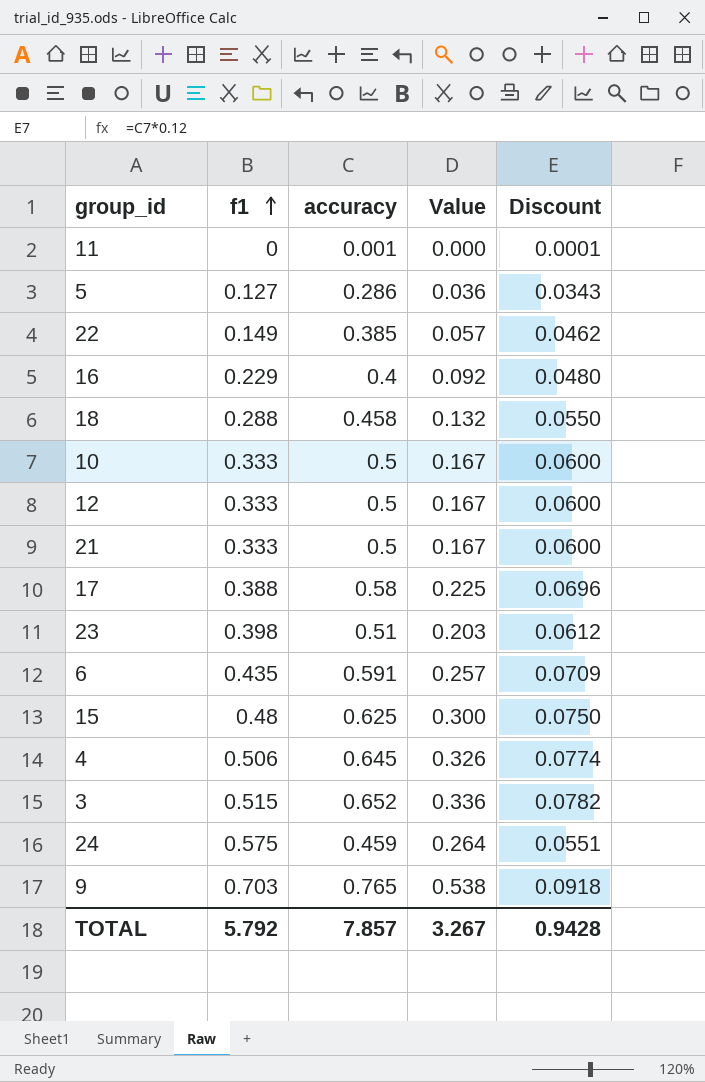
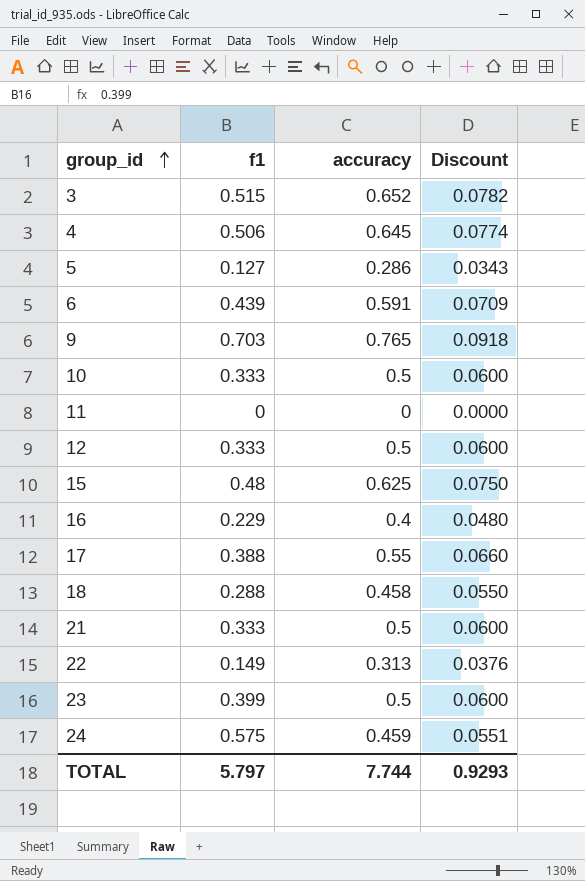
row order: f1 ascending -> group_id ascending
column Value | formula: [f1] * [accuracy] -> none
6 | f1: 0.435 -> 0.439
11 | accuracy: 0.001 -> 0
11 | Discount: 0.0001 -> 0.0000
17 | accuracy: 0.58 -> 0.55
17 | Discount: 0.0696 -> 0.0660
22 | accuracy: 0.385 -> 0.313
22 | Discount: 0.0462 -> 0.0376
23 | f1: 0.398 -> 0.399
23 | accuracy: 0.51 -> 0.5
23 | Discount: 0.0612 -> 0.0600
TOTAL | f1: 5.792 -> 5.797
TOTAL | accuracy: 7.857 -> 7.744
TOTAL | Discount: 0.9428 -> 0.9293

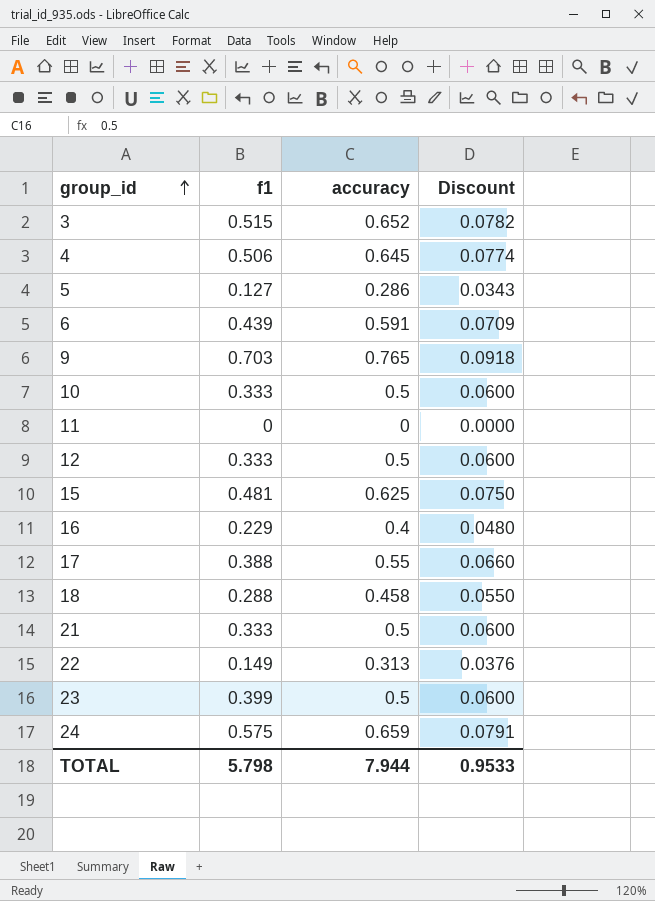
15 | f1: 0.48 -> 0.481
24 | accuracy: 0.459 -> 0.659
24 | Discount: 0.0551 -> 0.0791
TOTAL | f1: 5.797 -> 5.798
TOTAL | accuracy: 7.744 -> 7.944
TOTAL | Discount: 0.9293 -> 0.9533

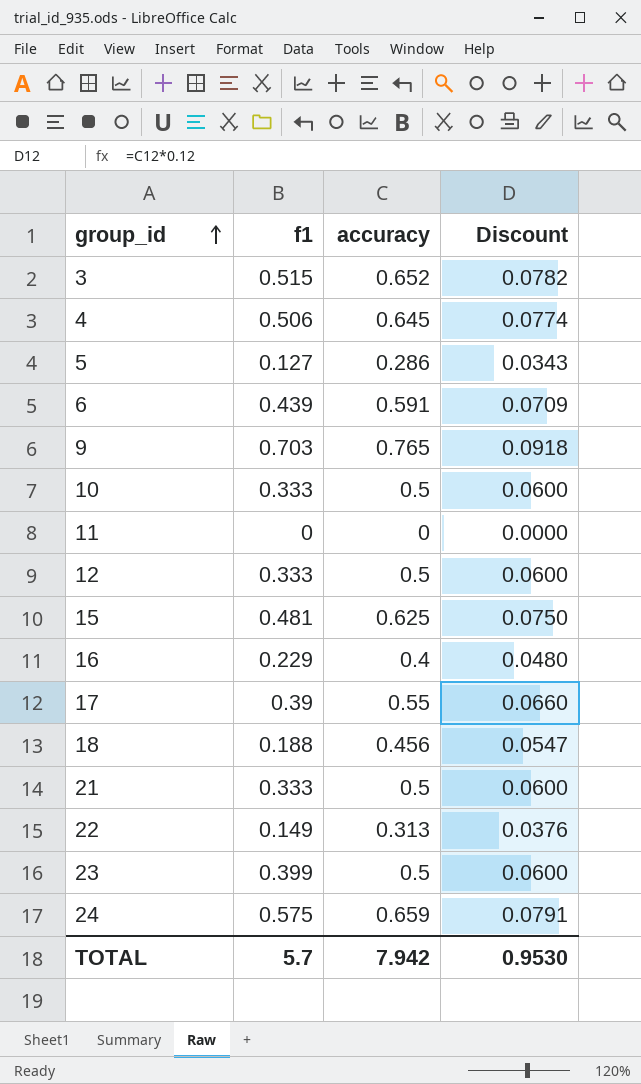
17 | f1: 0.388 -> 0.39
18 | f1: 0.288 -> 0.188
18 | accuracy: 0.458 -> 0.456
18 | Discount: 0.0550 -> 0.0547
TOTAL | f1: 5.798 -> 5.7
TOTAL | accuracy: 7.944 -> 7.942
TOTAL | Discount: 0.9533 -> 0.9530

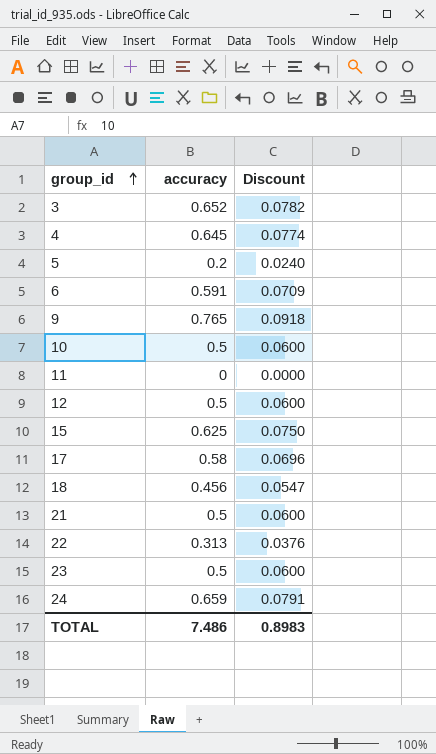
column f1 | position: 2 -> none
row 16: 0.229 | 0.4 | 0.0480 -> none
5 | accuracy: 0.286 -> 0.2
5 | Discount: 0.0343 -> 0.0240
17 | accuracy: 0.55 -> 0.58
17 | Discount: 0.0660 -> 0.0696
TOTAL | accuracy: 7.942 -> 7.486
TOTAL | Discount: 0.9530 -> 0.8983

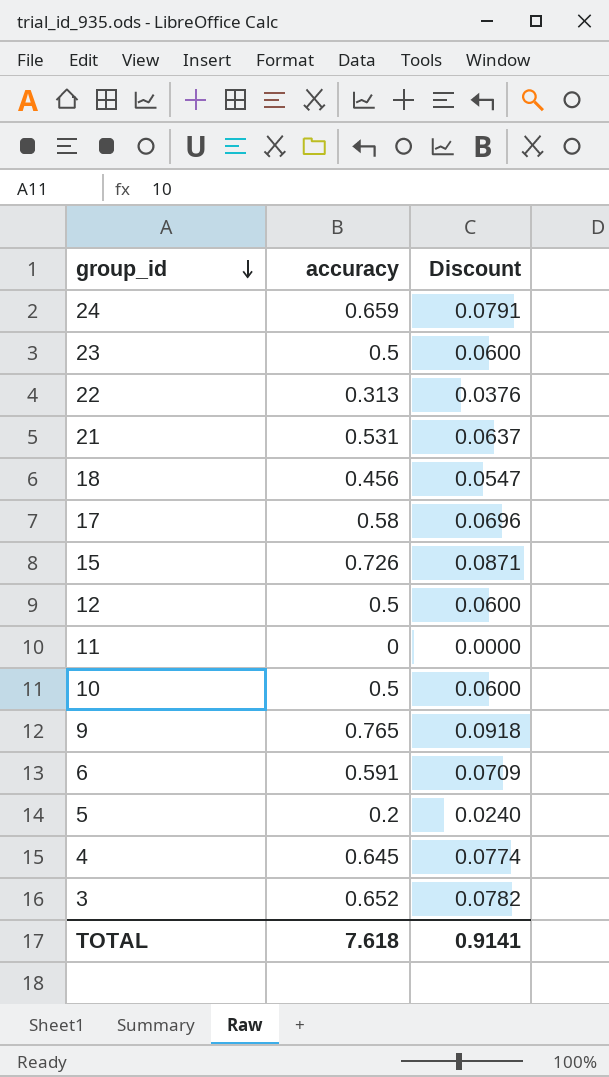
row order: group_id ascending -> group_id descending
21 | accuracy: 0.5 -> 0.531
21 | Discount: 0.0600 -> 0.0637
15 | accuracy: 0.625 -> 0.726
15 | Discount: 0.0750 -> 0.0871
TOTAL | accuracy: 7.486 -> 7.618
TOTAL | Discount: 0.8983 -> 0.9141

